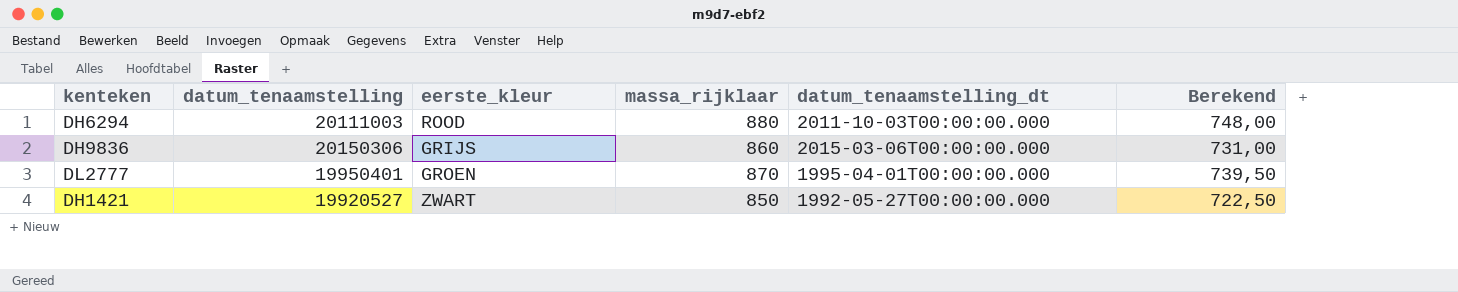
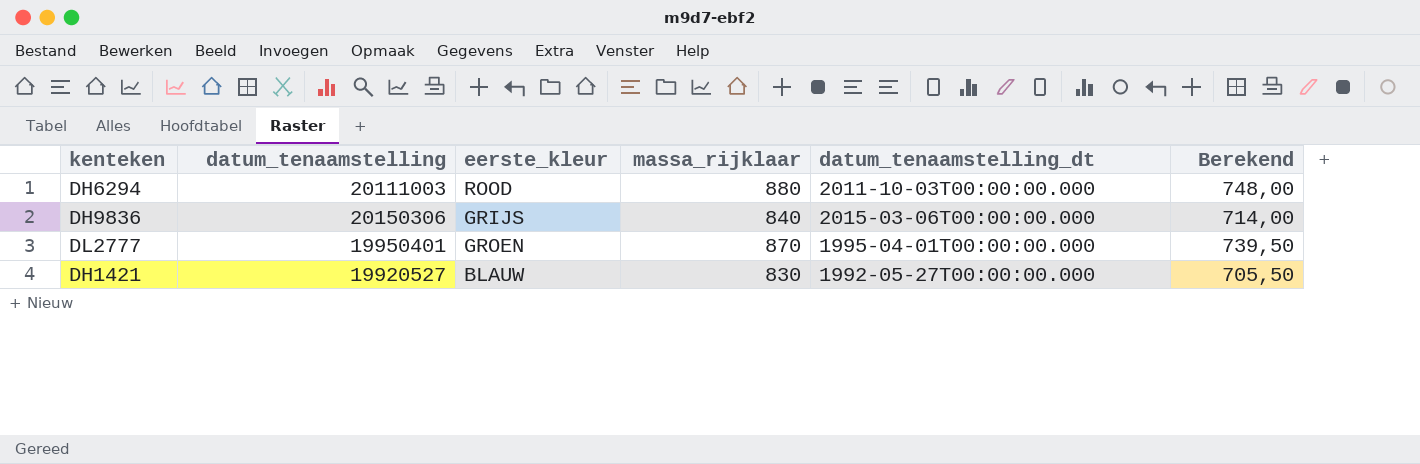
DH9836 | massa_rijklaar: 860 -> 840
DH9836 | Berekend: 731,00 -> 714,00
DH1421 | eerste_kleur: ZWART -> BLAUW
DH1421 | massa_rijklaar: 850 -> 830
DH1421 | Berekend: 722,50 -> 705,50

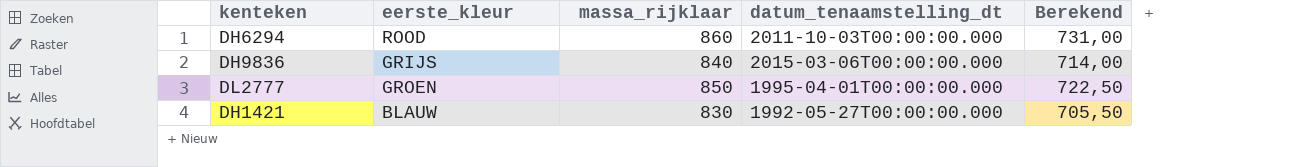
column datum_tenaamstelling | position: 2 -> none
DH6294 | massa_rijklaar: 880 -> 860
DH6294 | Berekend: 748,00 -> 731,00
DL2777 | massa_rijklaar: 870 -> 850
DL2777 | Berekend: 739,50 -> 722,50

